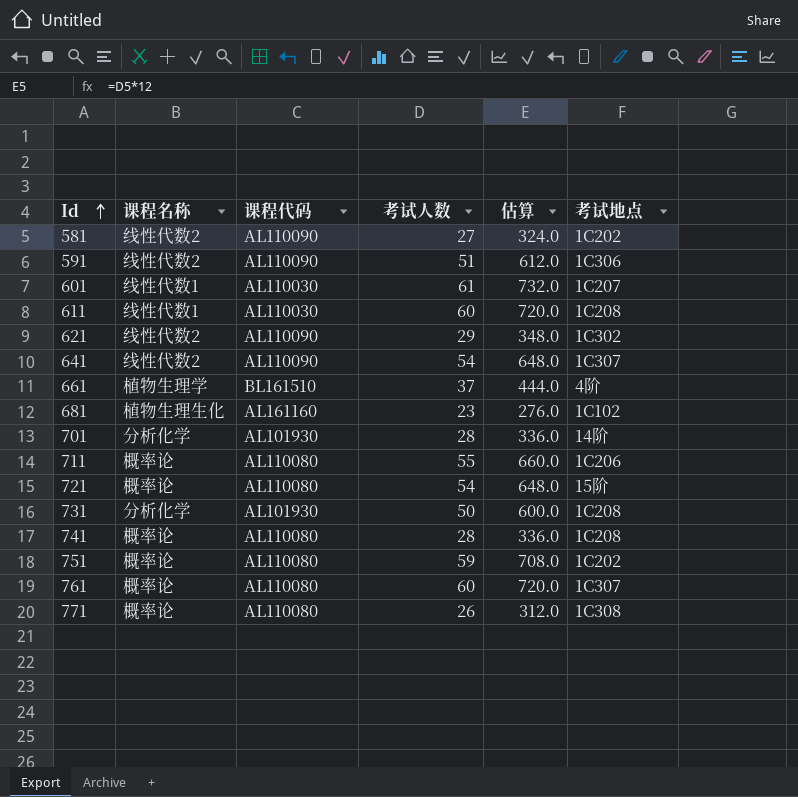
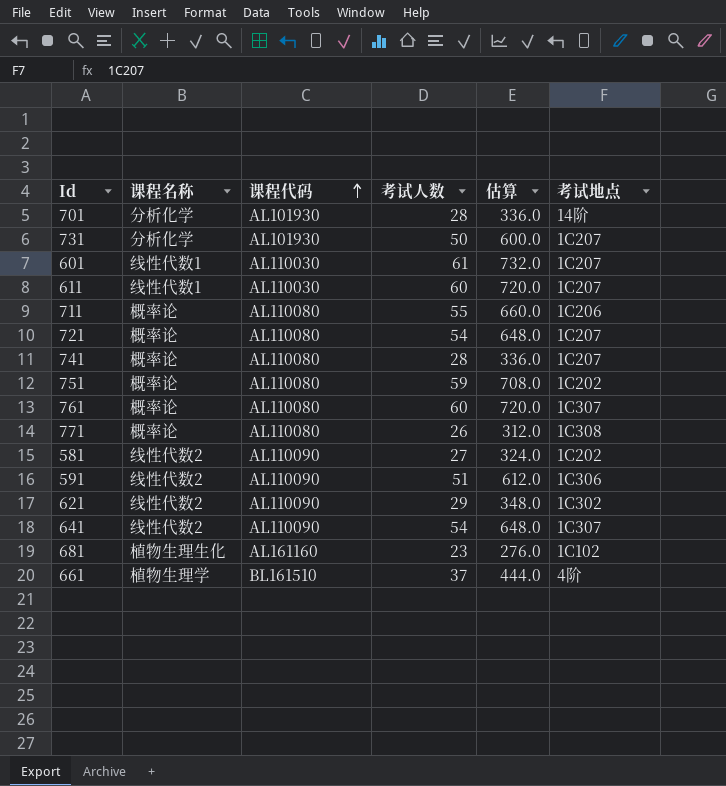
row order: Id ascending -> 课程代码 ascending
731 | 考试地点: 1C208 -> 1C207
611 | 考试地点: 1C208 -> 1C207
721 | 考试地点: 15阶 -> 1C207
741 | 考试地点: 1C208 -> 1C207

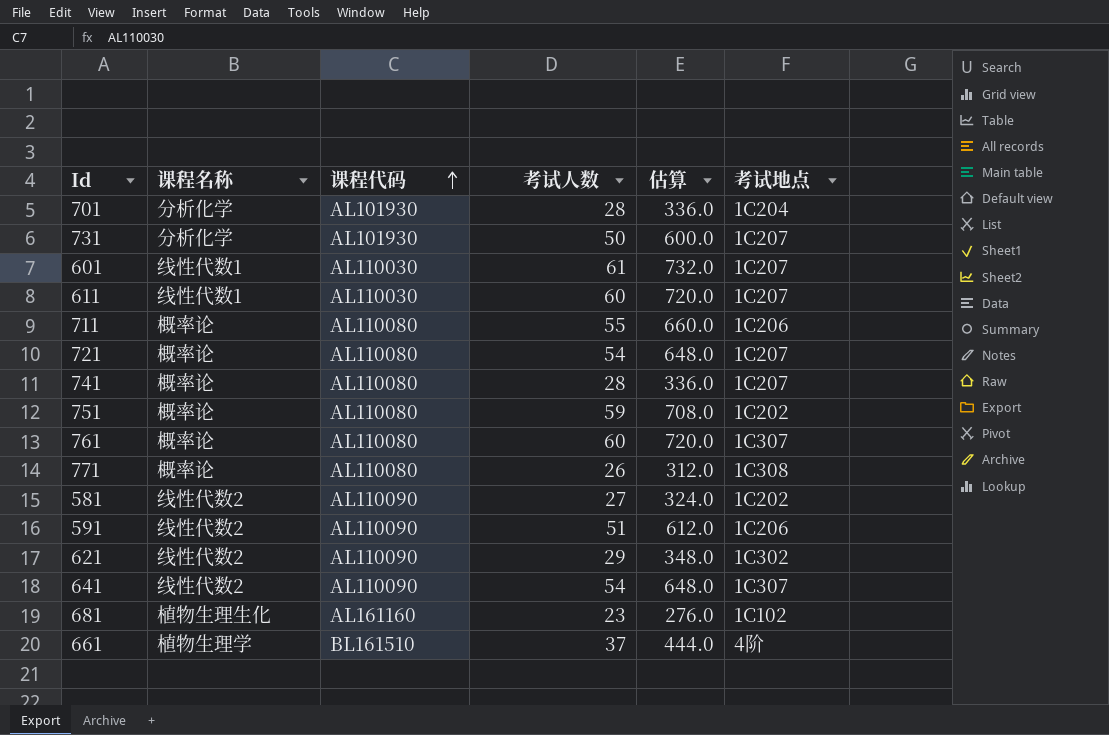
701 | 考试地点: 14阶 -> 1C204
591 | 考试地点: 1C306 -> 1C206

